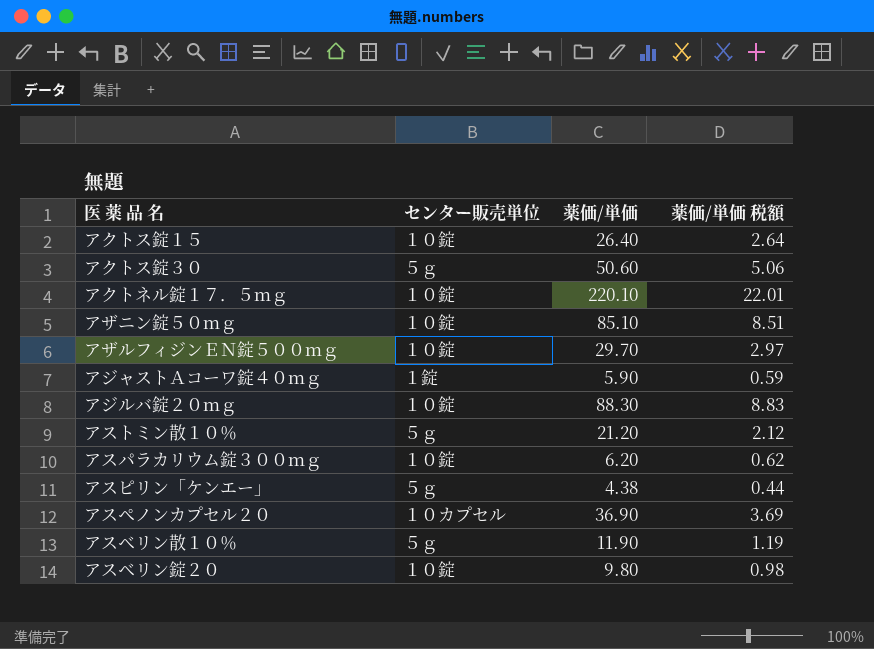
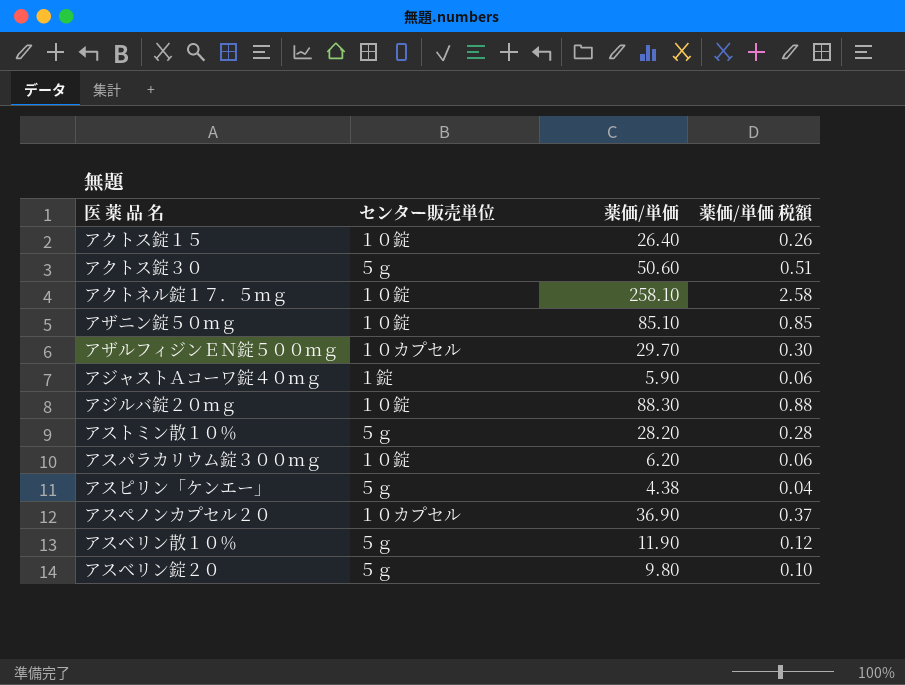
column 薬価/単価 税額 | formula: [薬価/単価] * 0.1 -> [薬価/単価] * 0.01
アクトネル錠１７．５ｍｇ | 薬価/単価: 220.10 -> 258.10
アザルフィジンＥＮ錠５００ｍｇ | センター販売単位: １０錠 -> １０カプセル
アストミン散１０％ | 薬価/単価: 21.20 -> 28.20
アスベリン錠２０ | センター販売単位: １０錠 -> ５ｇ

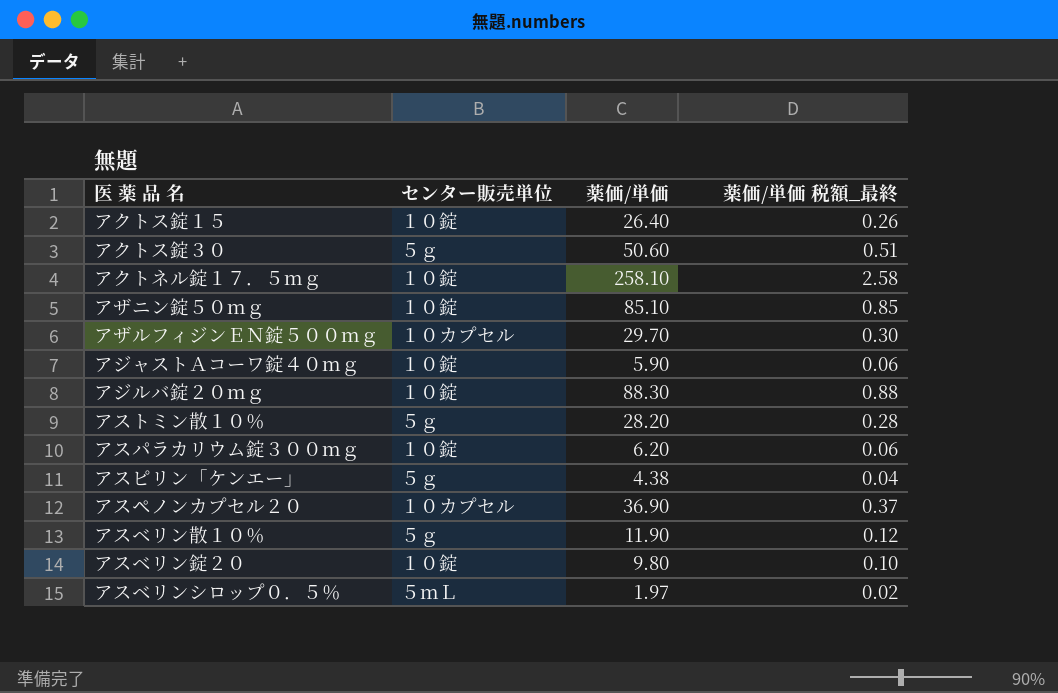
column name: 薬価/単価 税額 -> 薬価/単価 税額_最終
アジャストＡコーワ錠４０ｍｇ | センター販売単位: １錠 -> １０錠
アスベリン錠２０ | センター販売単位: ５ｇ -> １０錠
row アスベリンシロップ０．５％: none -> ５ｍＬ | 1.97 | 0.02

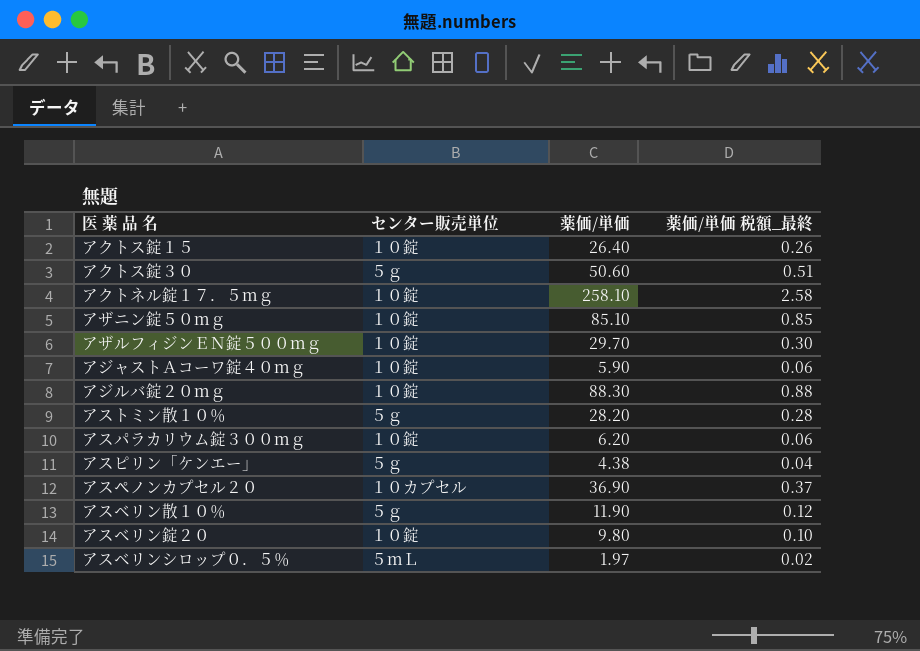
アザルフィジンＥＮ錠５００ｍｇ | センター販売単位: １０カプセル -> １０錠

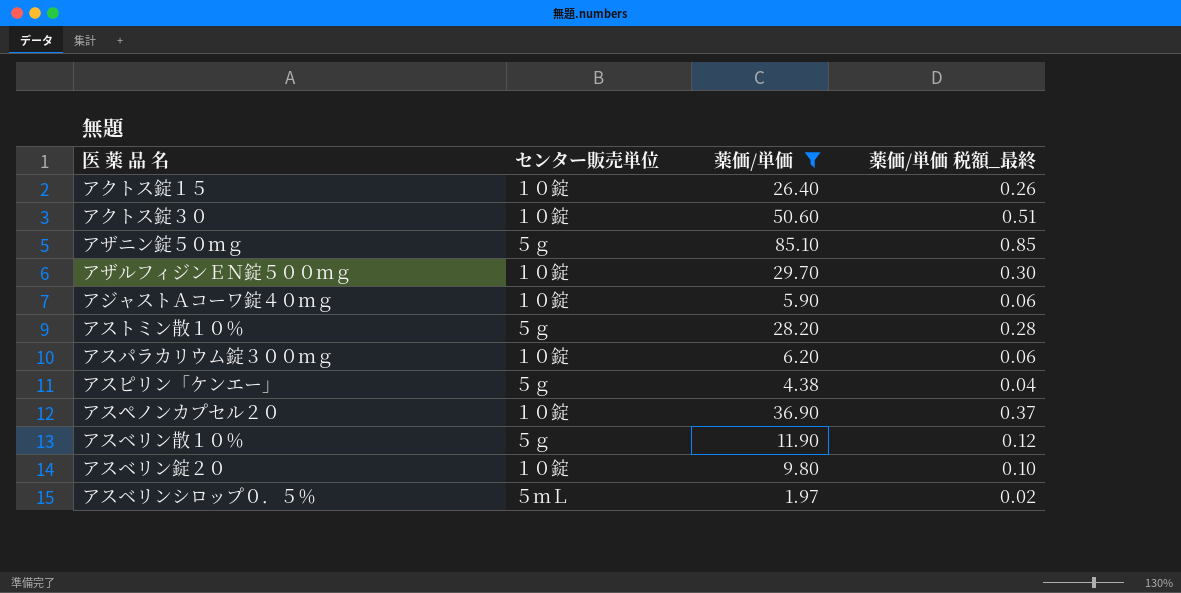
filter: none -> 薬価/単価 <= 85.10
アクトス錠３０ | センター販売単位: ５ｇ -> １０錠
アザニン錠５０ｍｇ | センター販売単位: １０錠 -> ５ｇ
アスペノンカプセル２０ | センター販売単位: １０カプセル -> １０錠

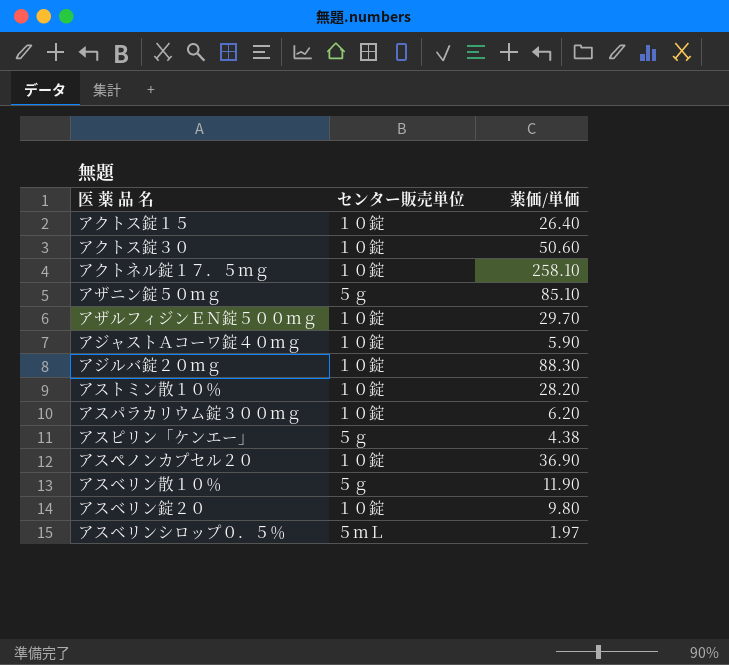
filter: 薬価/単価 <= 85.10 -> none
column 薬価/単価 税額_最終 | formula: [薬価/単価] * 0.01 -> none
アストミン散１０％ | センター販売単位: ５ｇ -> １０錠

